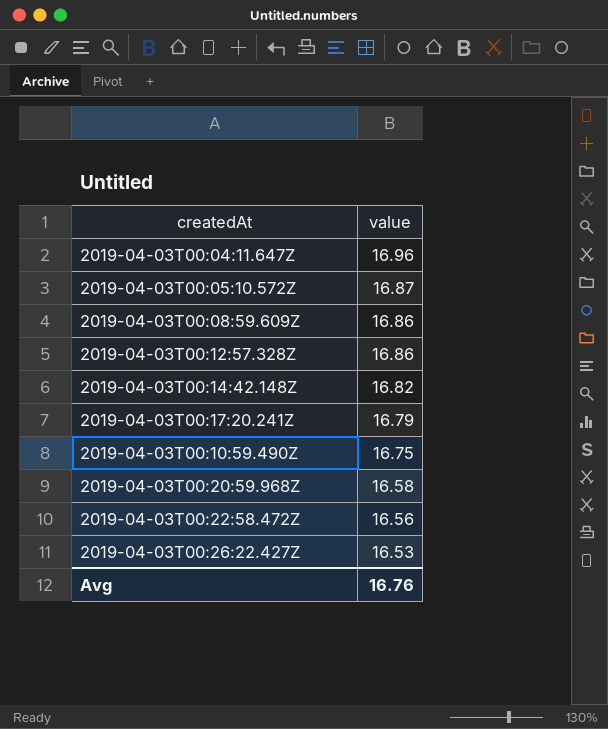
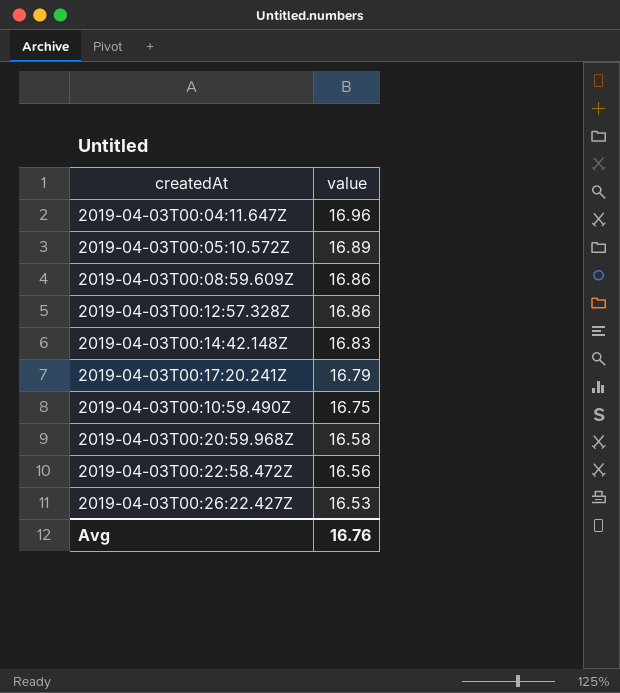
2019-04-03T00:05:10.572Z | value: 16.87 -> 16.89
2019-04-03T00:14:42.148Z | value: 16.82 -> 16.83

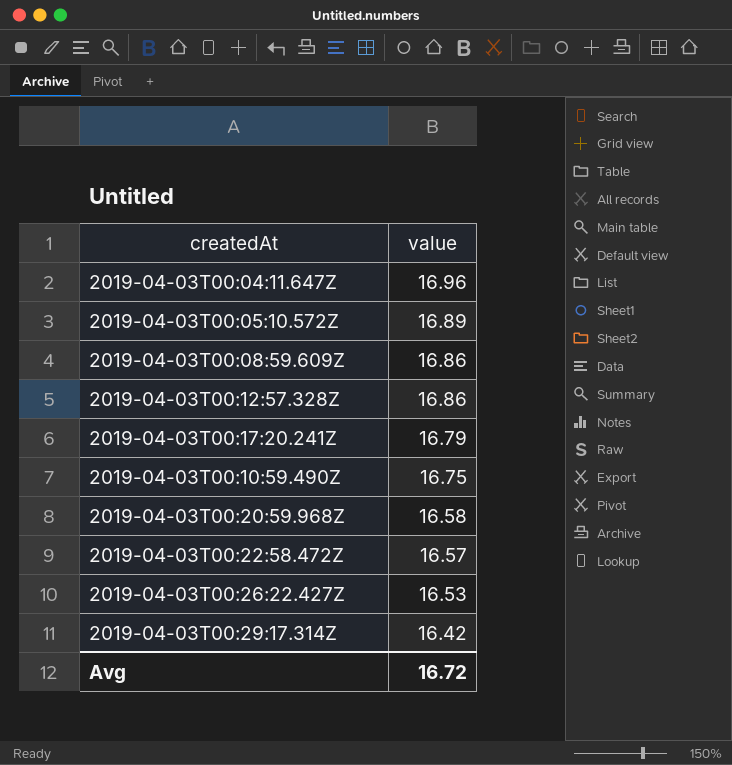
row 2019-04-03T00:14:42.148Z: 16.83 -> none
2019-04-03T00:22:58.472Z | value: 16.56 -> 16.57
row 2019-04-03T00:29:17.314Z: none -> 16.42
Avg | value: 16.76 -> 16.72

